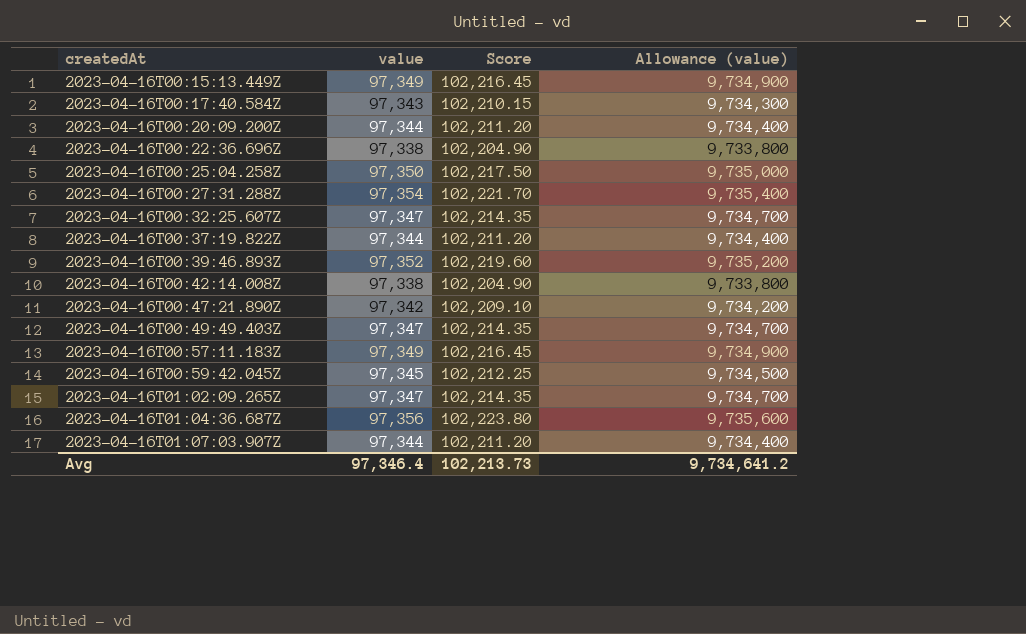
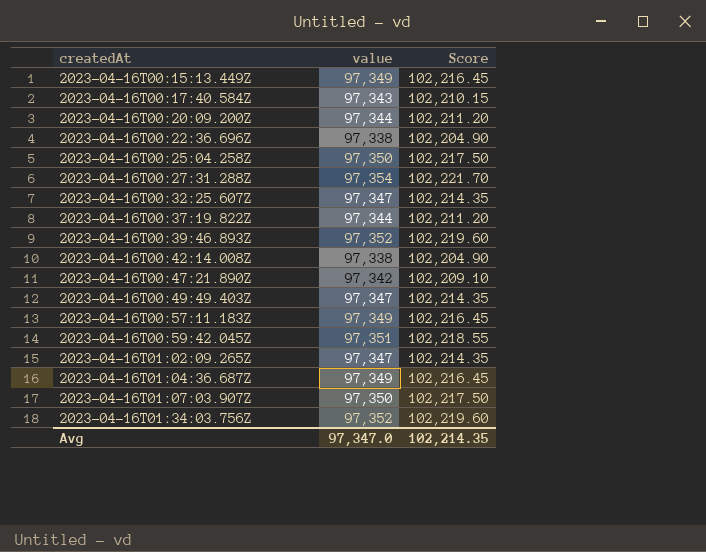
column Allowance (value) | formula: [value] * 100 -> none
2023-04-16T00:59:42.045Z | value: 97,345 -> 97,351
2023-04-16T00:59:42.045Z | Score: 102,212.25 -> 102,218.55
2023-04-16T01:04:36.687Z | value: 97,356 -> 97,349
2023-04-16T01:04:36.687Z | Score: 102,223.80 -> 102,216.45
2023-04-16T01:07:03.907Z | value: 97,344 -> 97,350
2023-04-16T01:07:03.907Z | Score: 102,211.20 -> 102,217.50
row 2023-04-16T01:34:03.756Z: none -> 97,352 | 102,219.60
Avg | value: 97,346.4 -> 97,347.0
Avg | Score: 102,213.73 -> 102,214.35

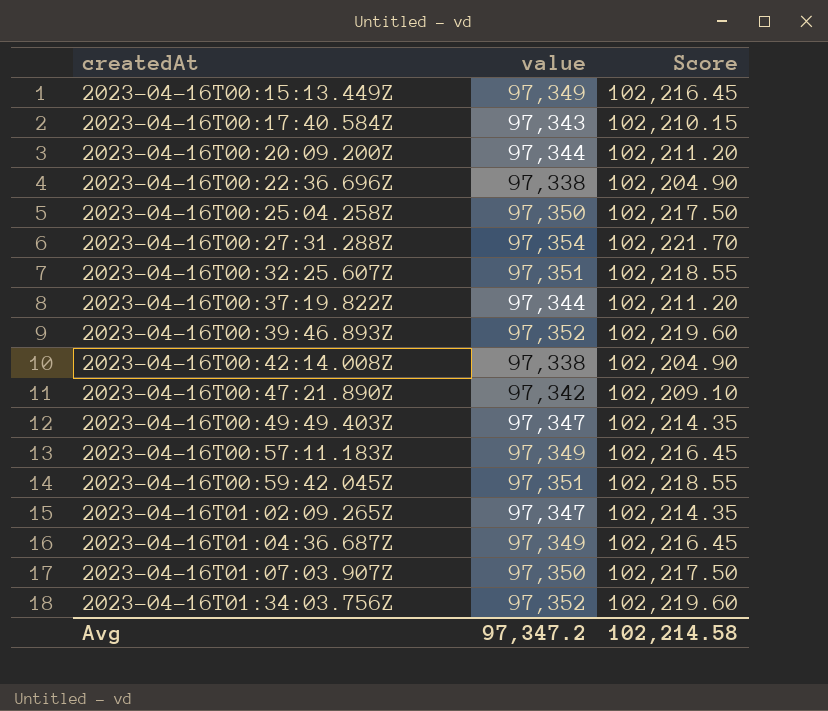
2023-04-16T00:32:25.607Z | value: 97,347 -> 97,351
2023-04-16T00:32:25.607Z | Score: 102,214.35 -> 102,218.55
Avg | value: 97,347.0 -> 97,347.2
Avg | Score: 102,214.35 -> 102,214.58

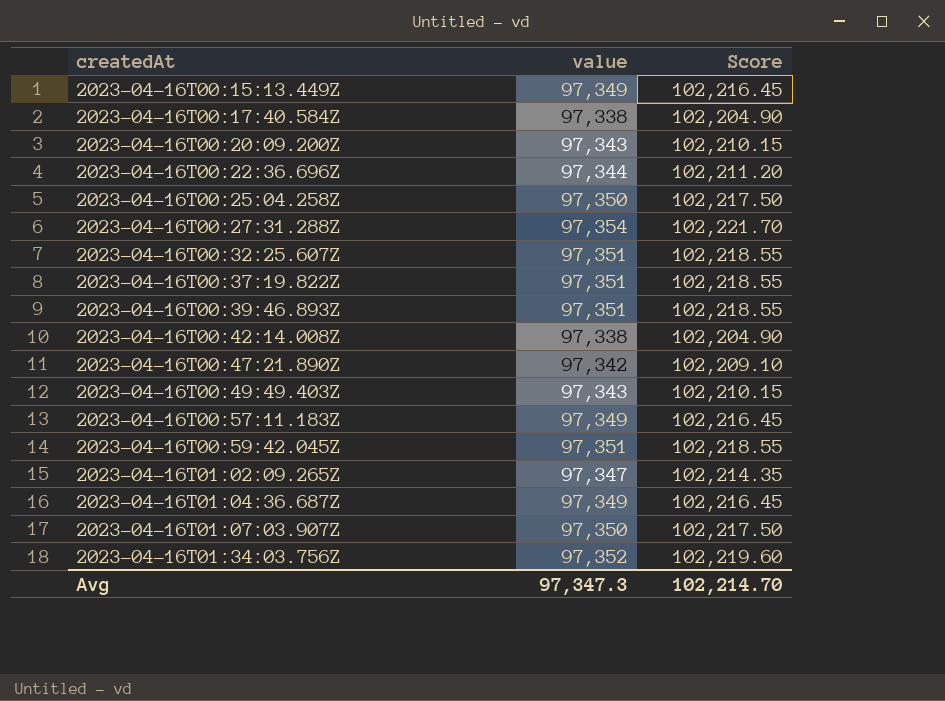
2023-04-16T00:17:40.584Z | value: 97,343 -> 97,338
2023-04-16T00:17:40.584Z | Score: 102,210.15 -> 102,204.90
2023-04-16T00:20:09.200Z | value: 97,344 -> 97,343
2023-04-16T00:20:09.200Z | Score: 102,211.20 -> 102,210.15
2023-04-16T00:22:36.696Z | value: 97,338 -> 97,344
2023-04-16T00:22:36.696Z | Score: 102,204.90 -> 102,211.20
2023-04-16T00:37:19.822Z | value: 97,344 -> 97,351
2023-04-16T00:37:19.822Z | Score: 102,211.20 -> 102,218.55
2023-04-16T00:39:46.893Z | value: 97,352 -> 97,351
2023-04-16T00:39:46.893Z | Score: 102,219.60 -> 102,218.55
2023-04-16T00:49:49.403Z | value: 97,347 -> 97,343
2023-04-16T00:49:49.403Z | Score: 102,214.35 -> 102,210.15
Avg | value: 97,347.2 -> 97,347.3
Avg | Score: 102,214.58 -> 102,214.70

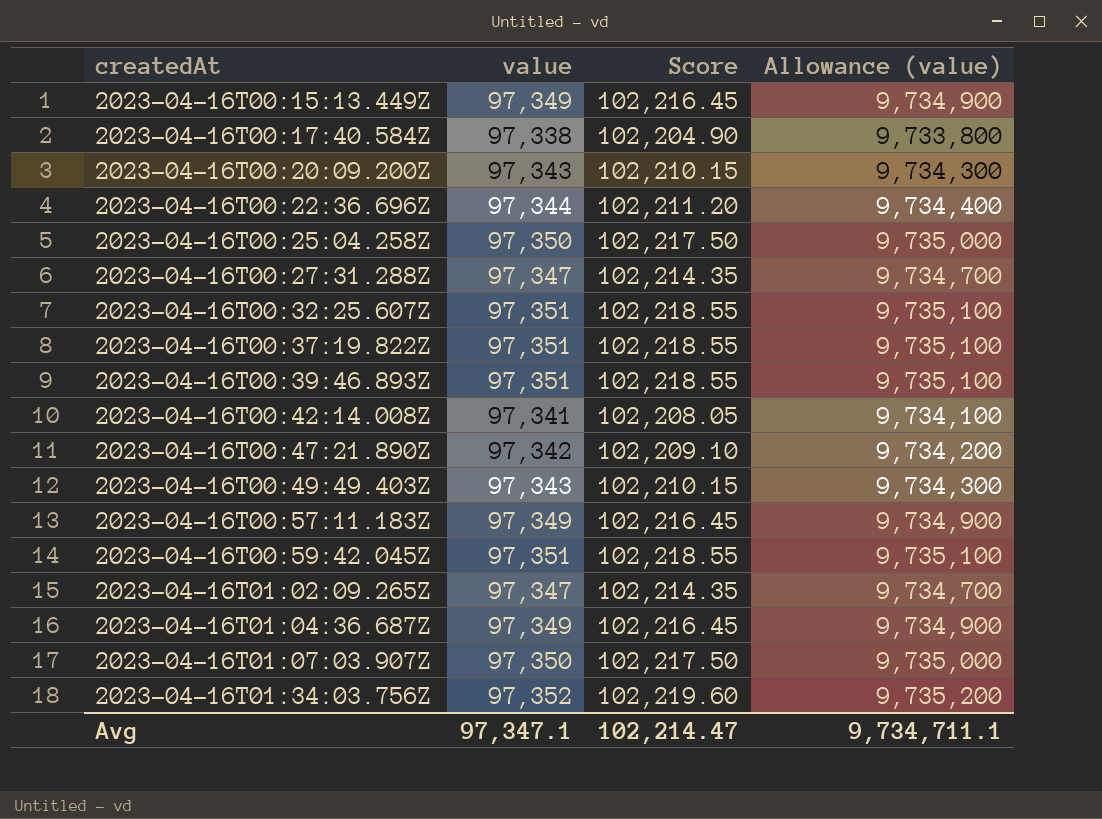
column Allowance (value) | formula: none -> [value] * 100
2023-04-16T00:27:31.288Z | value: 97,354 -> 97,347
2023-04-16T00:27:31.288Z | Score: 102,221.70 -> 102,214.35
2023-04-16T00:42:14.008Z | value: 97,338 -> 97,341
2023-04-16T00:42:14.008Z | Score: 102,204.90 -> 102,208.05
Avg | value: 97,347.3 -> 97,347.1
Avg | Score: 102,214.70 -> 102,214.47

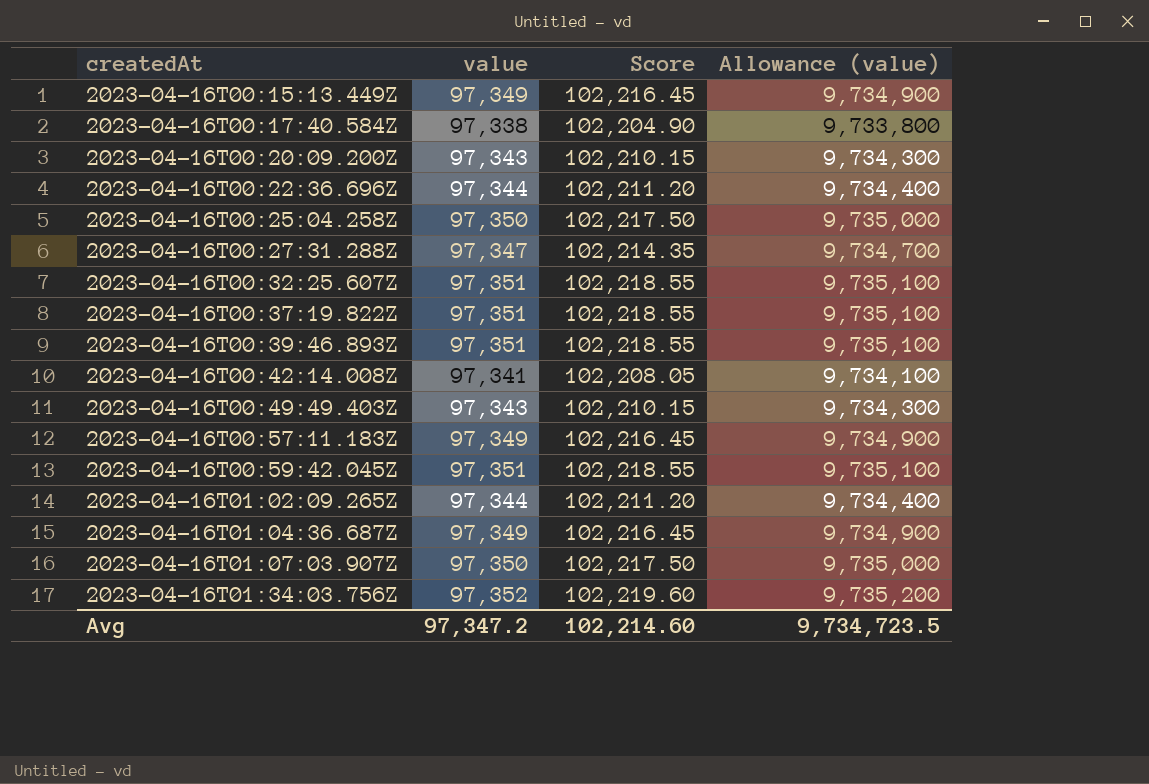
row 2023-04-16T00:47:21.890Z: 97,342 | 102,209.10 | 9,734,200 -> none
2023-04-16T01:02:09.265Z | value: 97,347 -> 97,344
2023-04-16T01:02:09.265Z | Score: 102,214.35 -> 102,211.20
2023-04-16T01:02:09.265Z | Allowance (value): 9,734,700 -> 9,734,400
Avg | value: 97,347.1 -> 97,347.2
Avg | Score: 102,214.47 -> 102,214.60
Avg | Allowance (value): 9,734,711.1 -> 9,734,723.5

